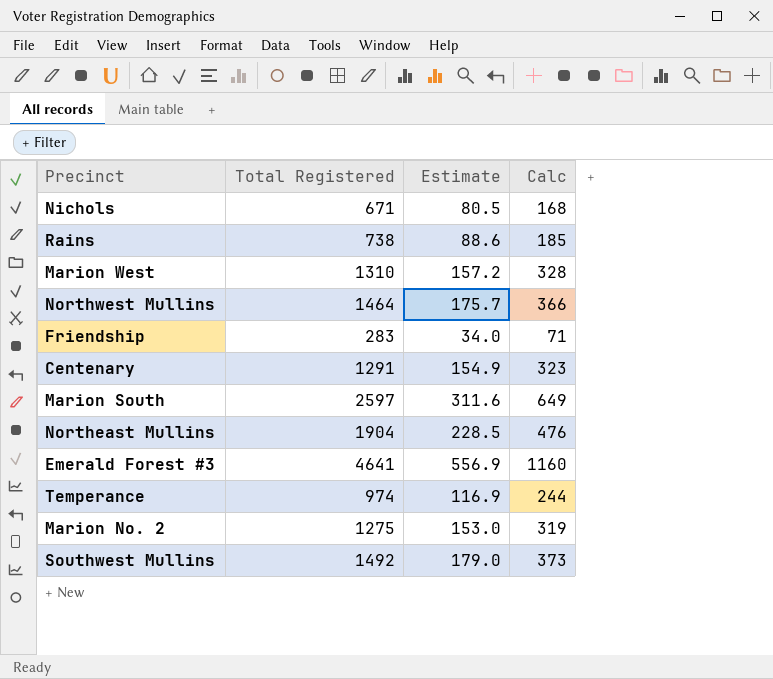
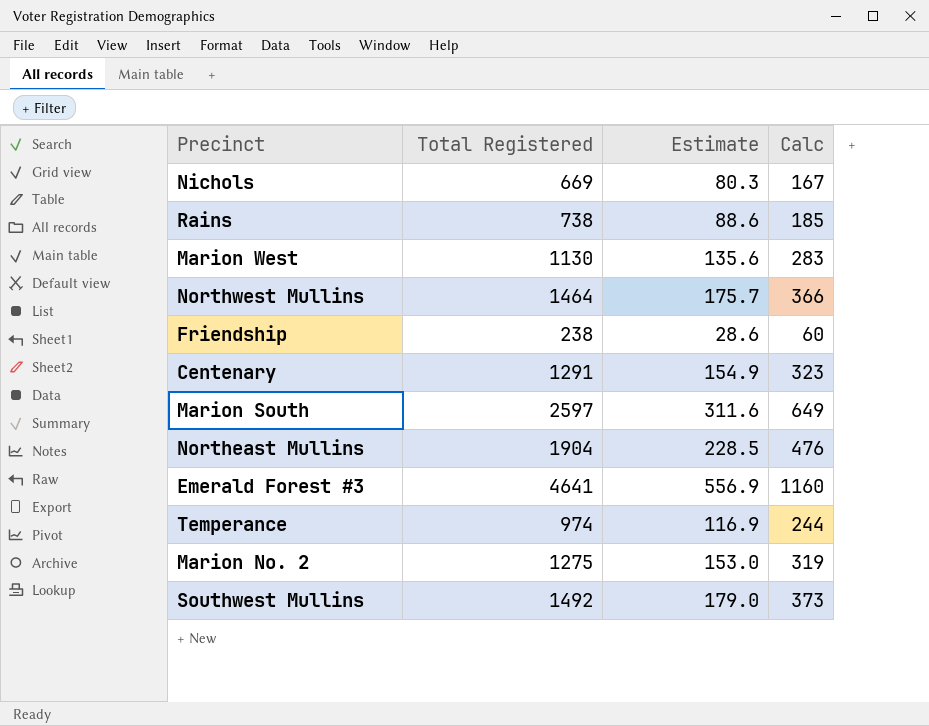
Nichols | Total Registered: 671 -> 669
Nichols | Estimate: 80.5 -> 80.3
Nichols | Calc: 168 -> 167
Marion West | Total Registered: 1310 -> 1130
Marion West | Estimate: 157.2 -> 135.6
Marion West | Calc: 328 -> 283
Friendship | Total Registered: 283 -> 238
Friendship | Estimate: 34.0 -> 28.6
Friendship | Calc: 71 -> 60

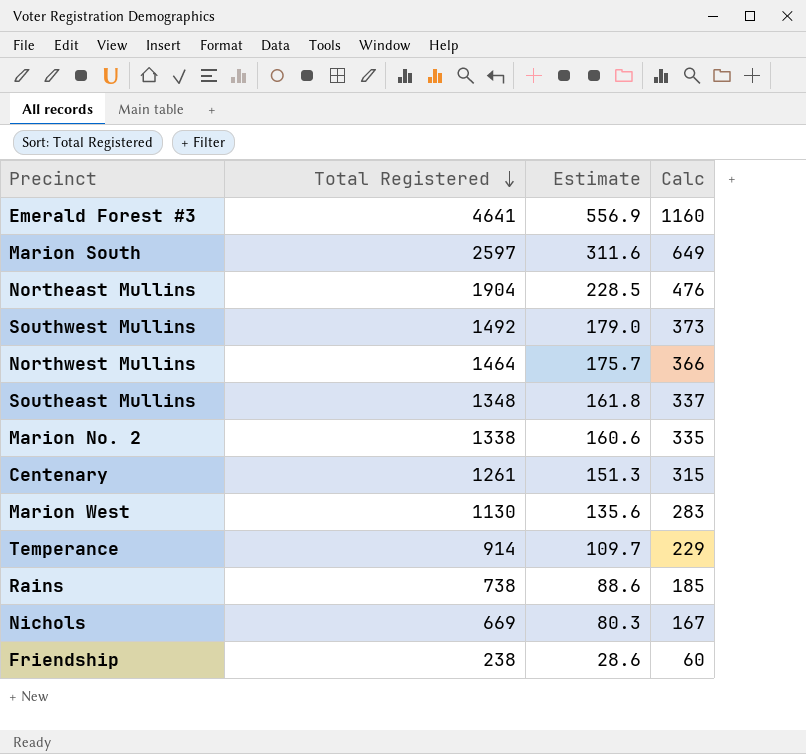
row order: none -> Total Registered descending
row Southeast Mullins: none -> 1348 | 161.8 | 337
Marion No. 2 | Total Registered: 1275 -> 1338
Marion No. 2 | Estimate: 153.0 -> 160.6
Marion No. 2 | Calc: 319 -> 335
Centenary | Total Registered: 1291 -> 1261
Centenary | Estimate: 154.9 -> 151.3
Centenary | Calc: 323 -> 315
Temperance | Total Registered: 974 -> 914
Temperance | Estimate: 116.9 -> 109.7
Temperance | Calc: 244 -> 229

